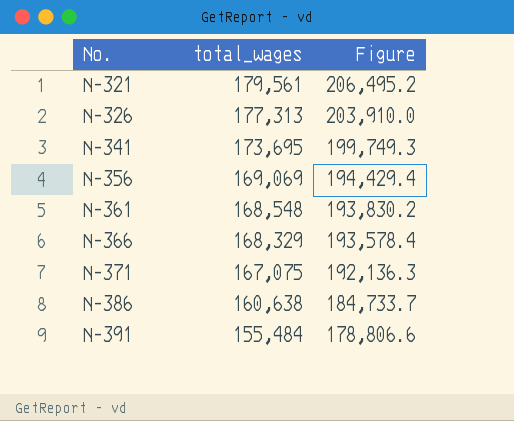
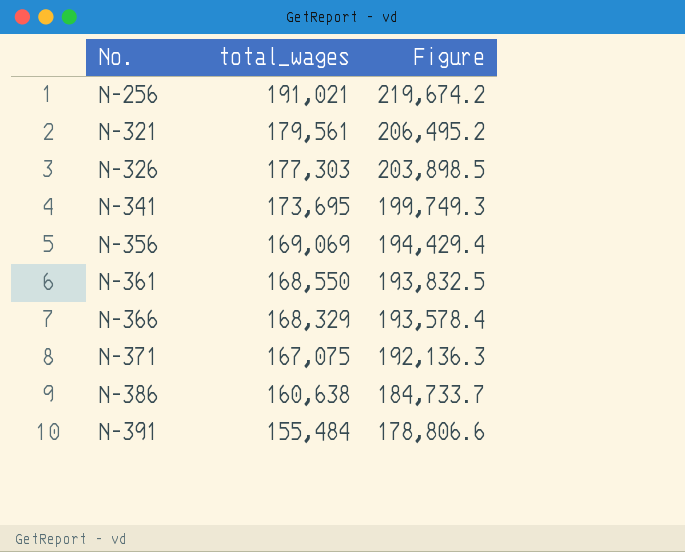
row N-256: none -> 191,021 | 219,674.2
N-326 | total_wages: 177,313 -> 177,303
N-326 | Figure: 203,910.0 -> 203,898.5
N-361 | total_wages: 168,548 -> 168,550
N-361 | Figure: 193,830.2 -> 193,832.5

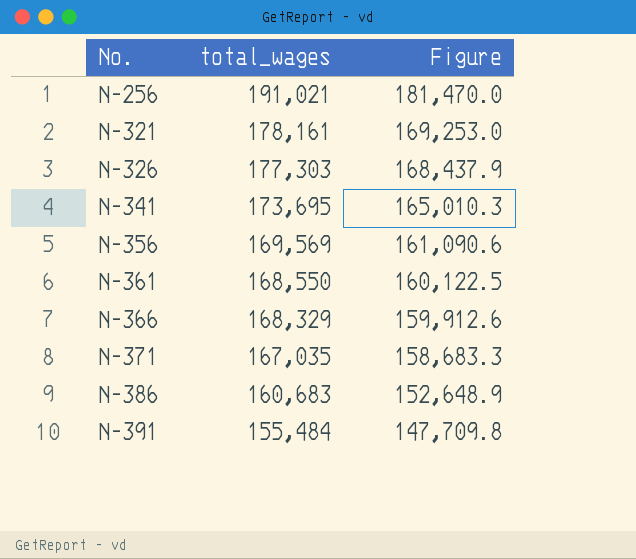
column Figure | formula: [total_wages] * 1.15 -> [total_wages] * 0.95
N-321 | total_wages: 179,561 -> 178,161
N-356 | total_wages: 169,069 -> 169,569
N-371 | total_wages: 167,075 -> 167,035
N-386 | total_wages: 160,638 -> 160,683

